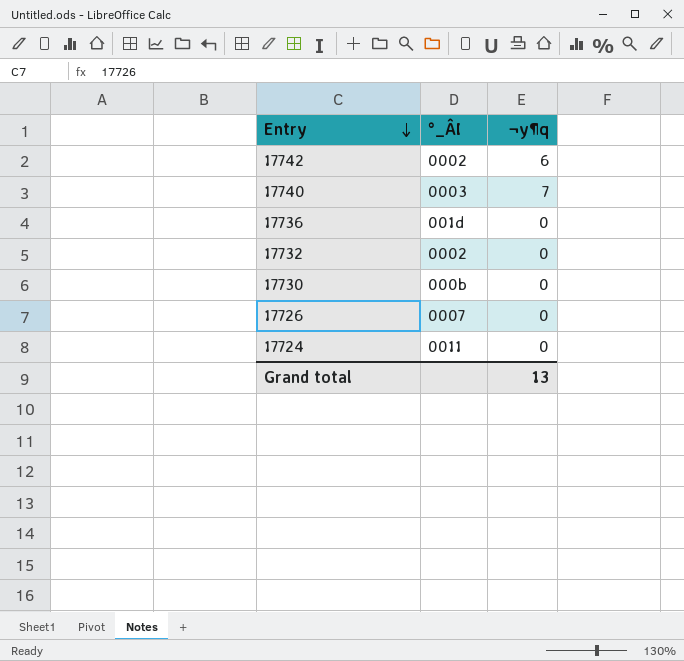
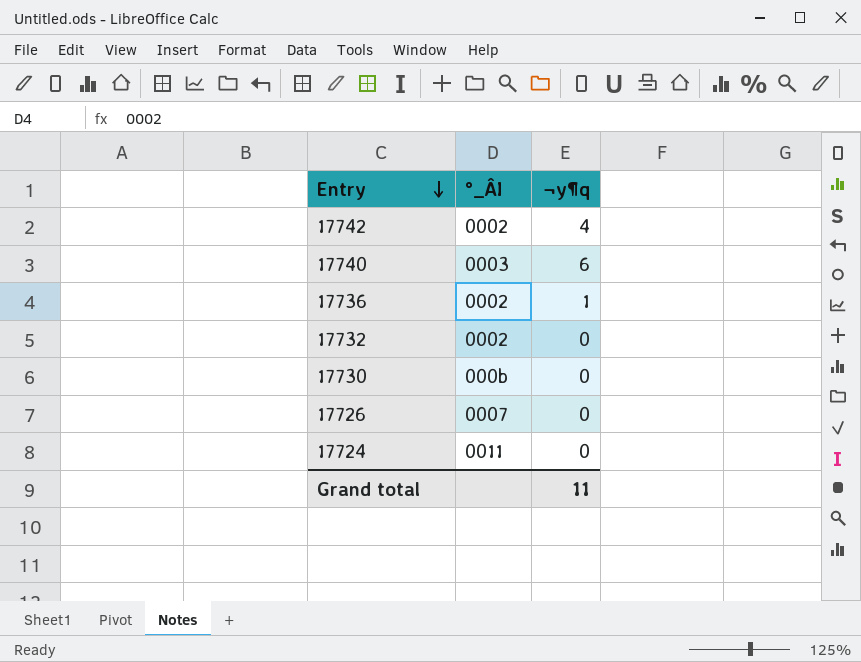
17742 | ¬y¶q: 6 -> 4
17740 | ¬y¶q: 7 -> 6
17736 | °_ÂI: 001d -> 0002
17736 | ¬y¶q: 0 -> 1
Grand total | ¬y¶q: 13 -> 11

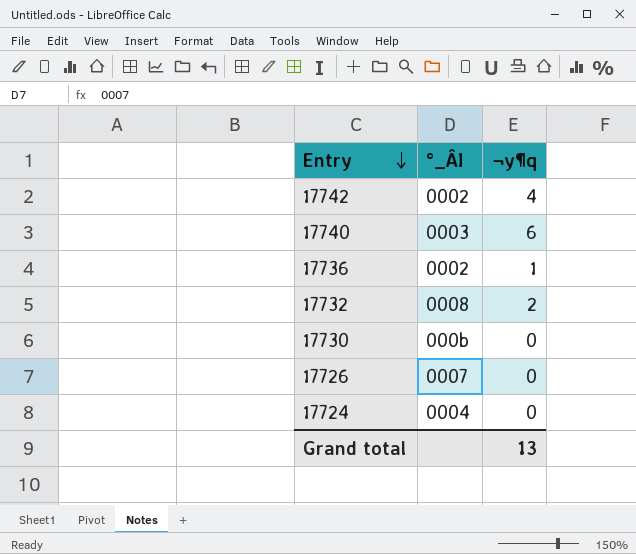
17732 | °_ÂI: 0002 -> 0008
17732 | ¬y¶q: 0 -> 2
17724 | °_ÂI: 0011 -> 0004
Grand total | ¬y¶q: 11 -> 13

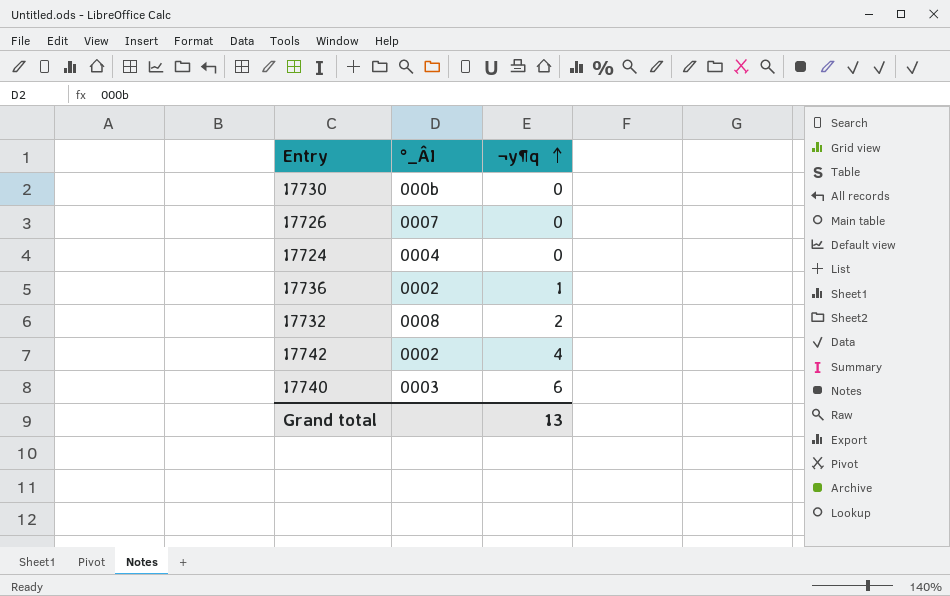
row order: Entry descending -> ¬y¶q ascending

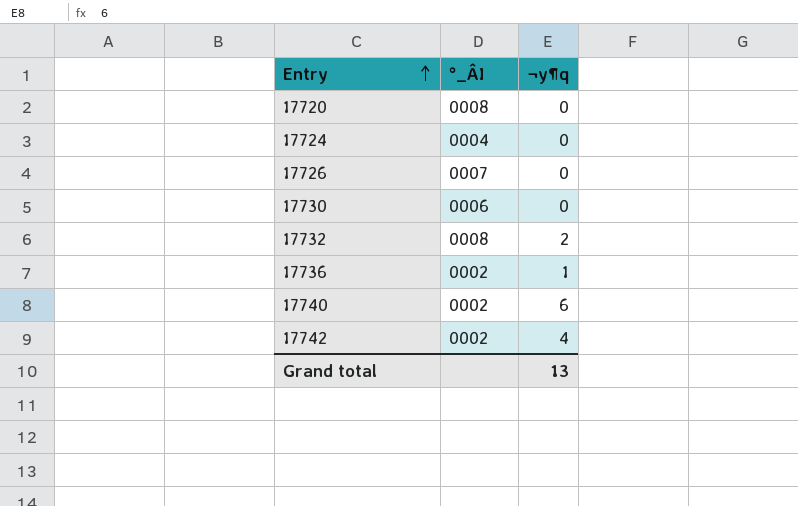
row order: ¬y¶q ascending -> Entry ascending
row 17720: none -> 0008 | 0
17730 | °_ÂI: 000b -> 0006
17740 | °_ÂI: 0003 -> 0002

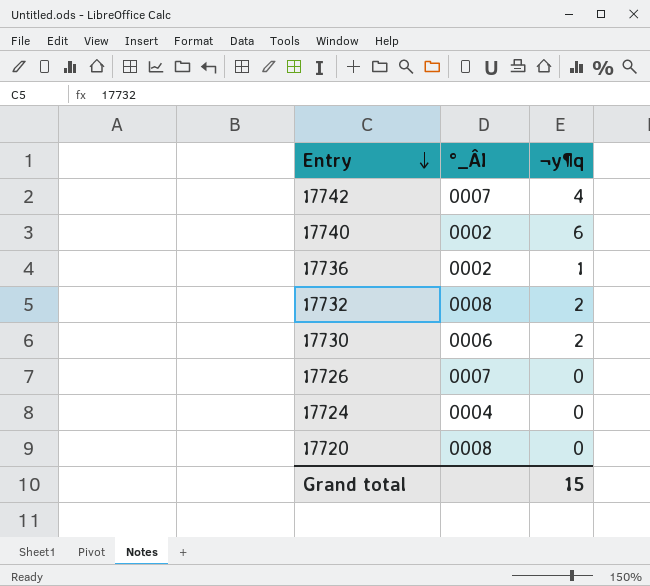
row order: Entry ascending -> Entry descending
17742 | °_ÂI: 0002 -> 0007
17730 | ¬y¶q: 0 -> 2
Grand total | ¬y¶q: 13 -> 15

